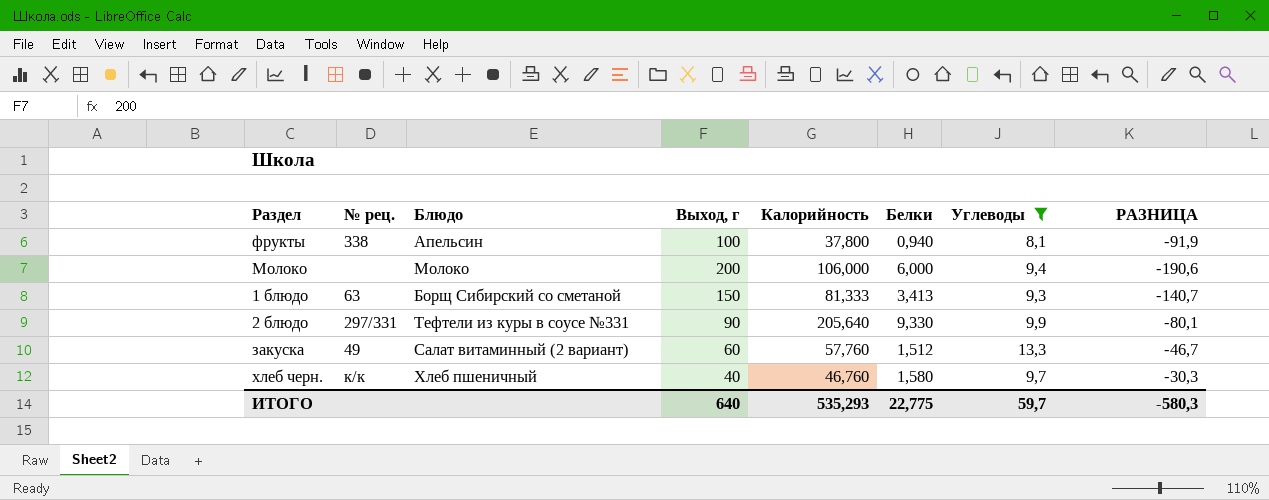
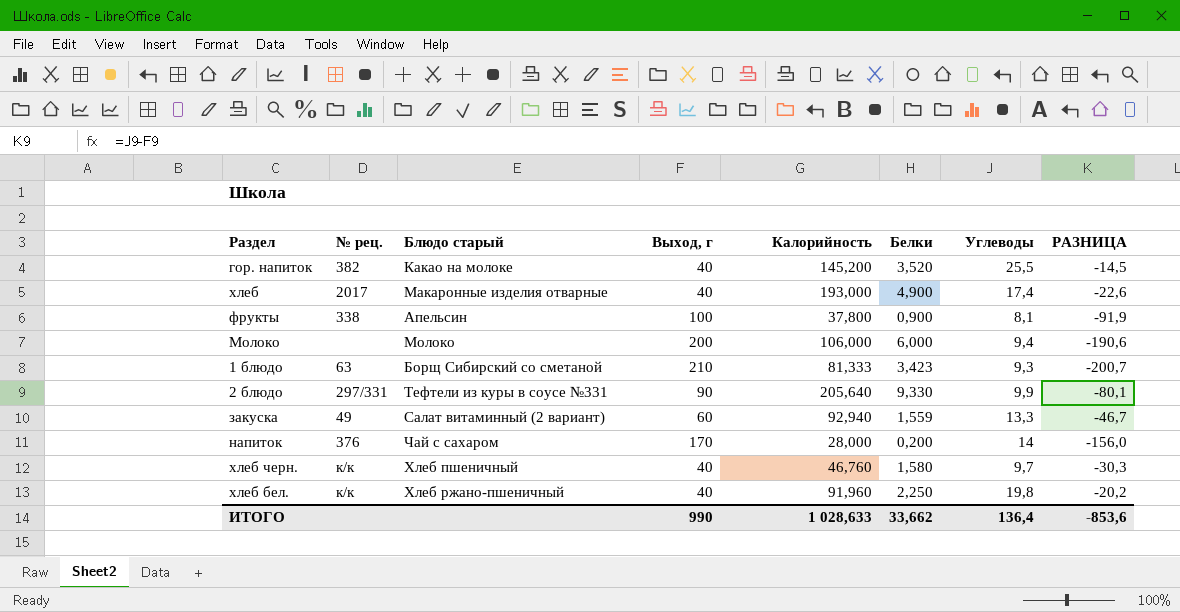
filter: Углеводы <= 13,3 -> none
column name: Блюдо -> Блюдо старый
фрукты | Белки: 0,940 -> 0,900
1 блюдо | Выход, г: 150 -> 210
1 блюдо | Белки: 3,413 -> 3,423
1 блюдо | РАЗНИЦА: -140,7 -> -200,7
закуска | Калорийность: 57,760 -> 92,940
закуска | Белки: 1,512 -> 1,559
ИТОГО | Выход, г: 640 -> 990
ИТОГО | Калорийность: 535,293 -> 1 028,633
ИТОГО | Белки: 22,775 -> 33,662
ИТОГО | Углеводы: 59,7 -> 136,4
ИТОГО | РАЗНИЦА: -580,3 -> -853,6

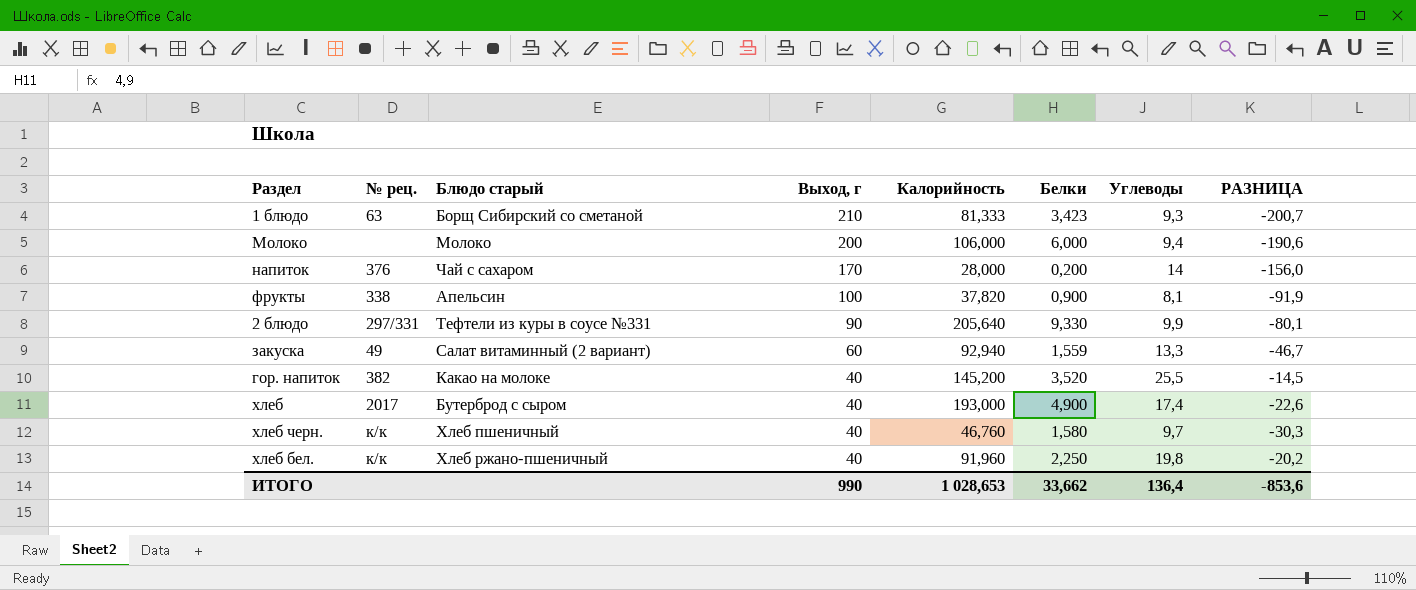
row order: none -> Выход, г descending
фрукты | Калорийность: 37,800 -> 37,820
хлеб | Блюдо старый: Макаронные изделия отварные -> Бутерброд с сыром
ИТОГО | Калорийность: 1 028,633 -> 1 028,653

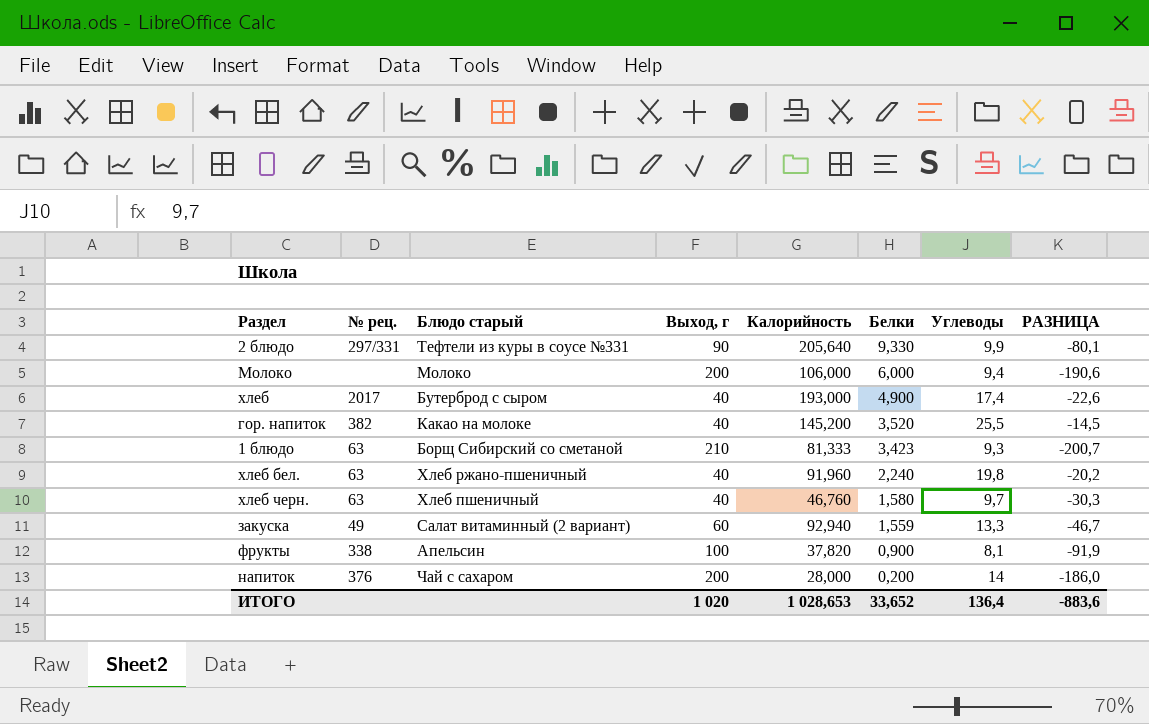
row order: Выход, г descending -> Белки descending
хлеб бел. | № рец.: к/к -> 63
хлеб бел. | Белки: 2,250 -> 2,240
хлеб черн. | № рец.: к/к -> 63
напиток | Выход, г: 170 -> 200
напиток | РАЗНИЦА: -156,0 -> -186,0
ИТОГО | Выход, г: 990 -> 1 020
ИТОГО | Белки: 33,662 -> 33,652
ИТОГО | РАЗНИЦА: -853,6 -> -883,6

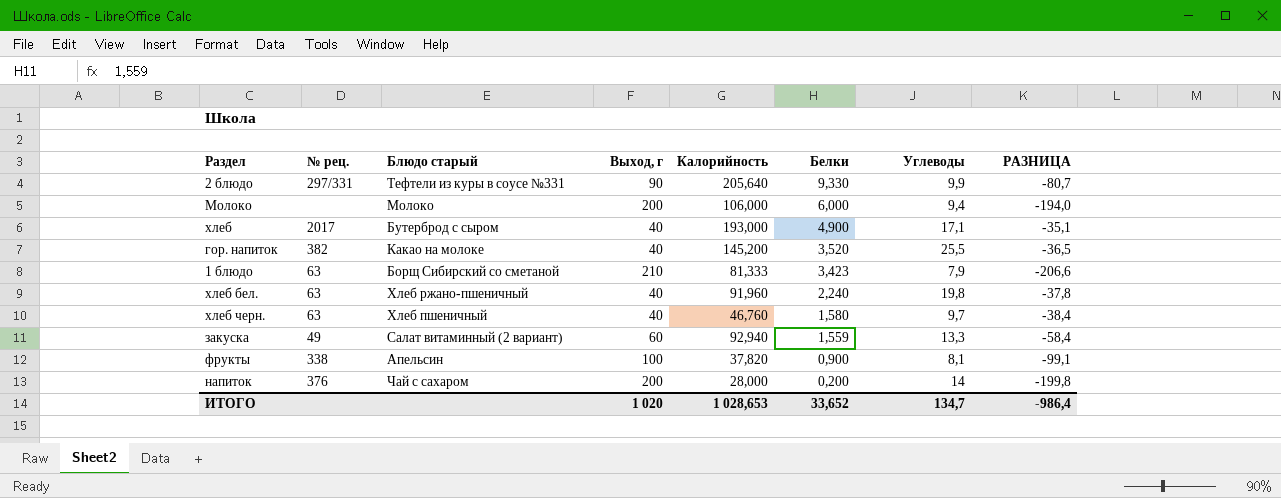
column РАЗНИЦА | formula: [Углеводы] - [Выход, г] -> [Белки] - [Выход, г]
хлеб | Углеводы: 17,4 -> 17,1
1 блюдо | Углеводы: 9,3 -> 7,9
ИТОГО | Углеводы: 136,4 -> 134,7
ИТОГО | РАЗНИЦА: -883,6 -> -986,4

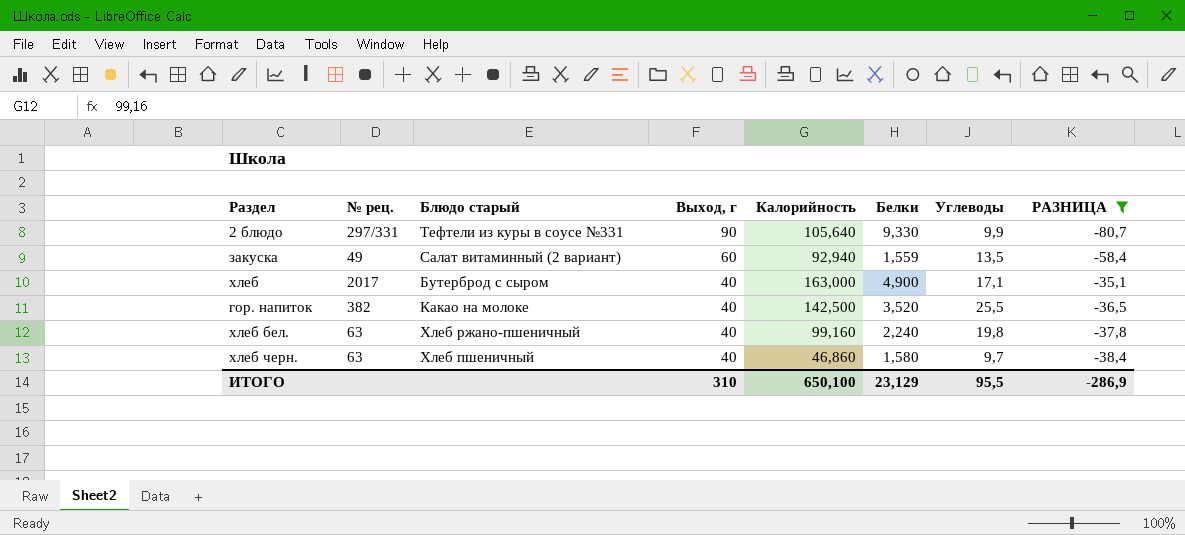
filter: none -> РАЗНИЦА >= -80,7
row order: Белки descending -> Выход, г descending
2 блюдо | Калорийность: 205,640 -> 105,640
закуска | Углеводы: 13,3 -> 13,5
хлеб | Калорийность: 193,000 -> 163,000
гор. напиток | Калорийность: 145,200 -> 142,500
хлеб бел. | Калорийность: 91,960 -> 99,160
хлеб черн. | Калорийность: 46,760 -> 46,860
ИТОГО | Выход, г: 1 020 -> 310
ИТОГО | Калорийность: 1 028,653 -> 650,100
ИТОГО | Белки: 33,652 -> 23,129
ИТОГО | Углеводы: 134,7 -> 95,5
ИТОГО | РАЗНИЦА: -986,4 -> -286,9

